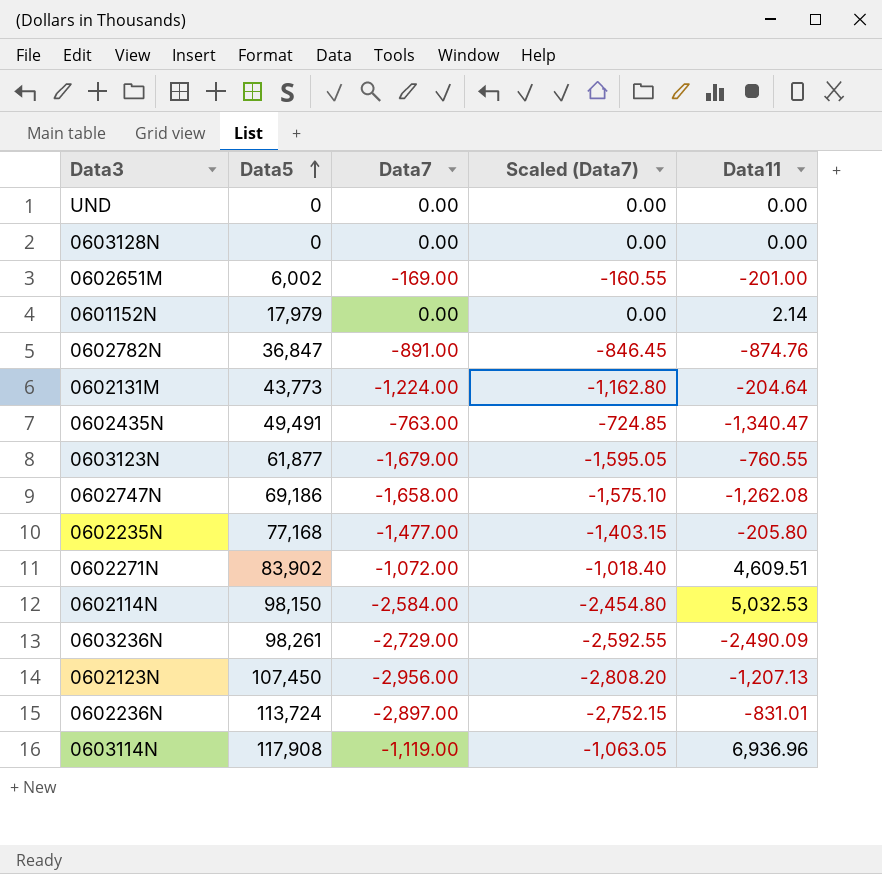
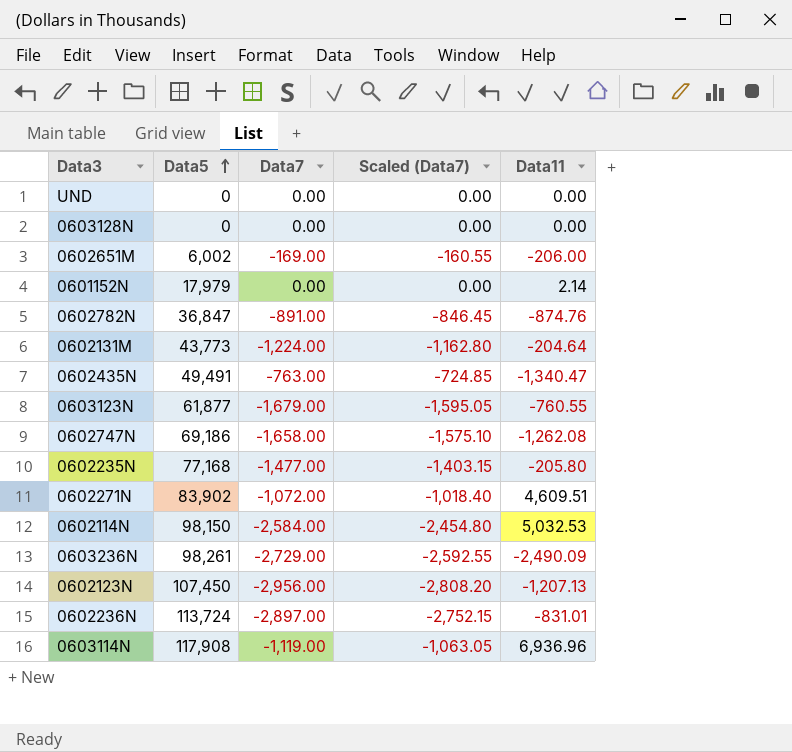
0602651M | Data11: -201.00 -> -206.00

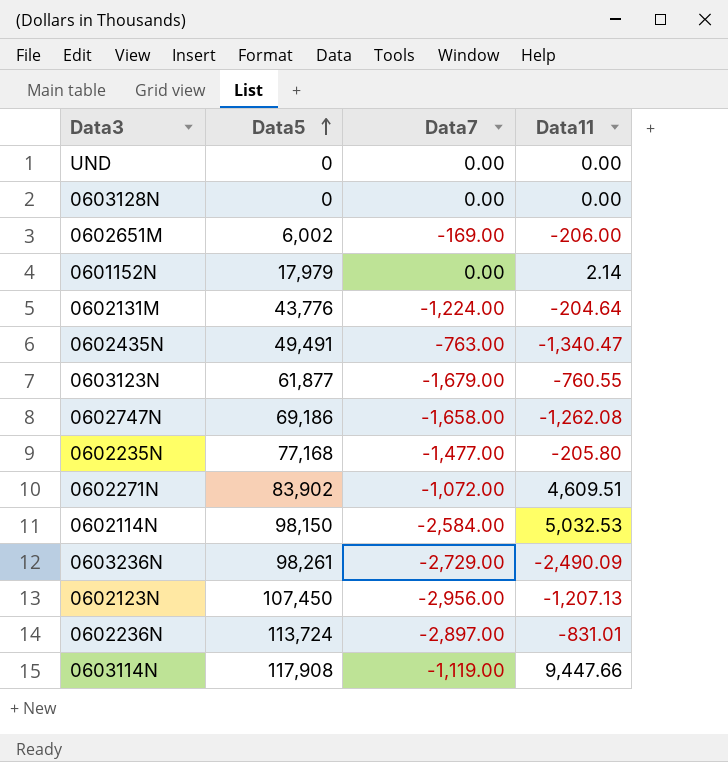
column Scaled (Data7) | formula: [Data7] * 0.95 -> none
row 0602782N: 36,847 | -891.00 | -846.45 | -874.76 -> none
0602131M | Data5: 43,773 -> 43,776
0603114N | Data11: 6,936.96 -> 9,447.66

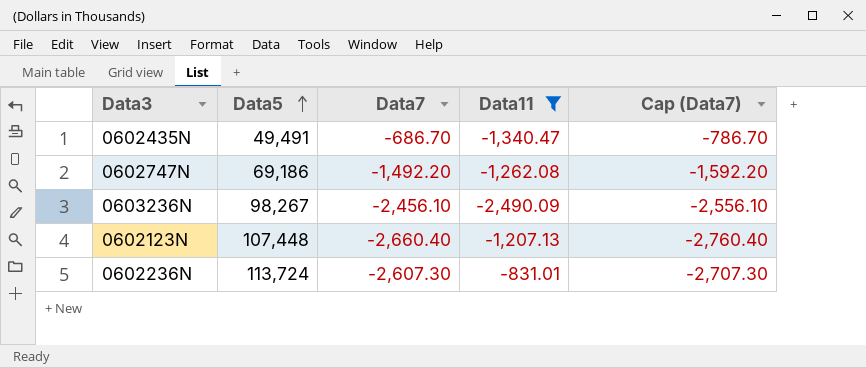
filter: none -> Data11 <= -831.01
column Cap (Data7) | formula: none -> [Data7] - 100
0602435N | Data7: -763.00 -> -686.70
0602747N | Data7: -1,658.00 -> -1,492.20
0603236N | Data5: 98,261 -> 98,267
0603236N | Data7: -2,729.00 -> -2,456.10
0602123N | Data5: 107,450 -> 107,448
0602123N | Data7: -2,956.00 -> -2,660.40
0602236N | Data7: -2,897.00 -> -2,607.30

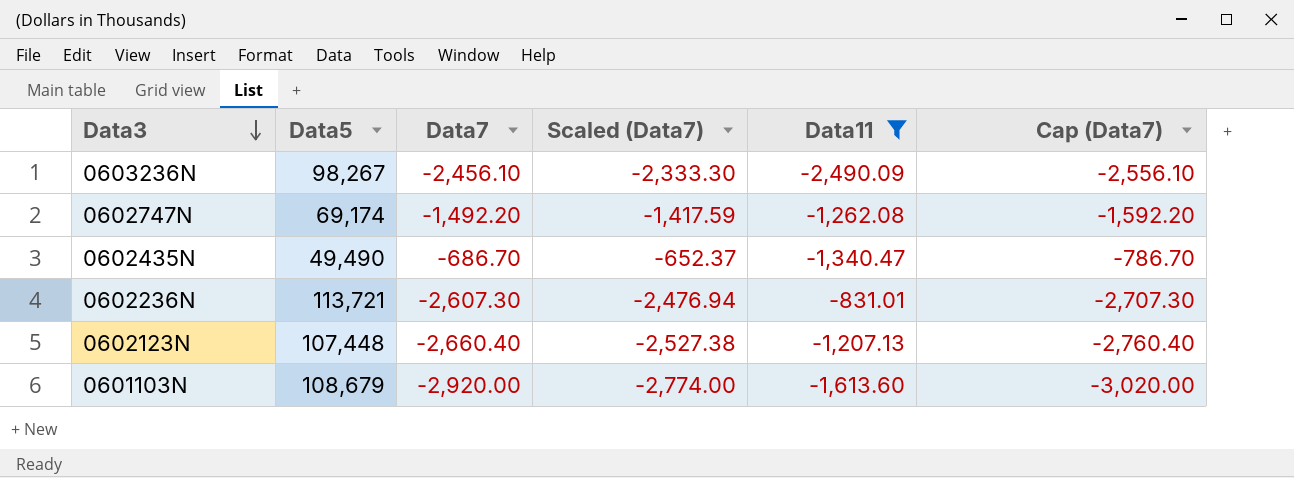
row order: Data5 ascending -> Data3 descending
column Scaled (Data7) | formula: none -> [Data7] * 0.95
0602747N | Data5: 69,186 -> 69,174
0602435N | Data5: 49,491 -> 49,490
0602236N | Data5: 113,724 -> 113,721
row 0601103N: none -> 108,679 | -2,920.00 | -2,774.00 | -1,613.60 | -3,020.00

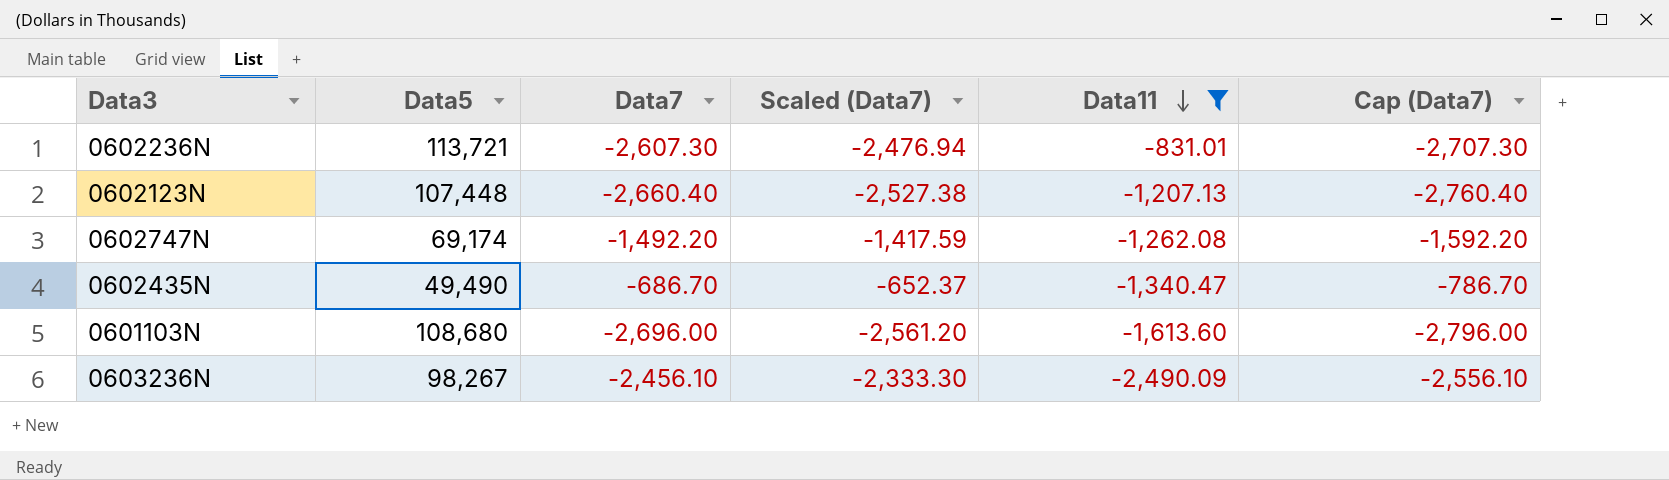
row order: Data3 descending -> Data11 descending
0601103N | Data5: 108,679 -> 108,680
0601103N | Data7: -2,920.00 -> -2,696.00
0601103N | Scaled (Data7): -2,774.00 -> -2,561.20
0601103N | Cap (Data7): -3,020.00 -> -2,796.00

